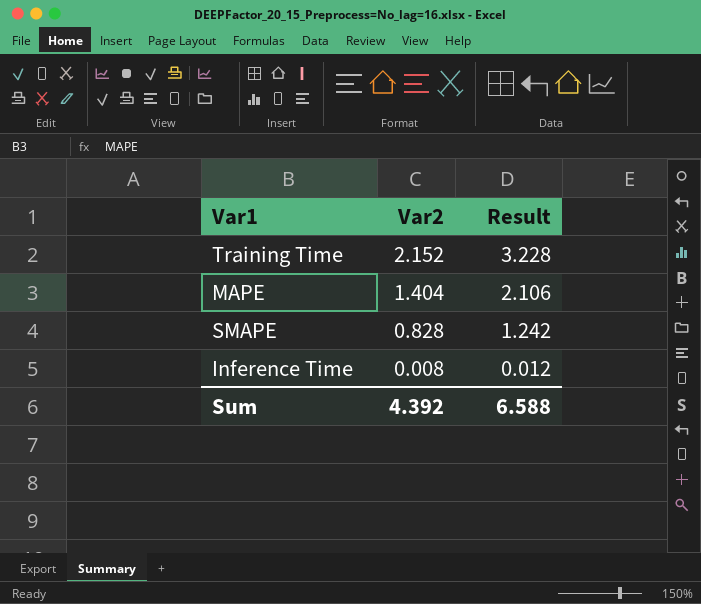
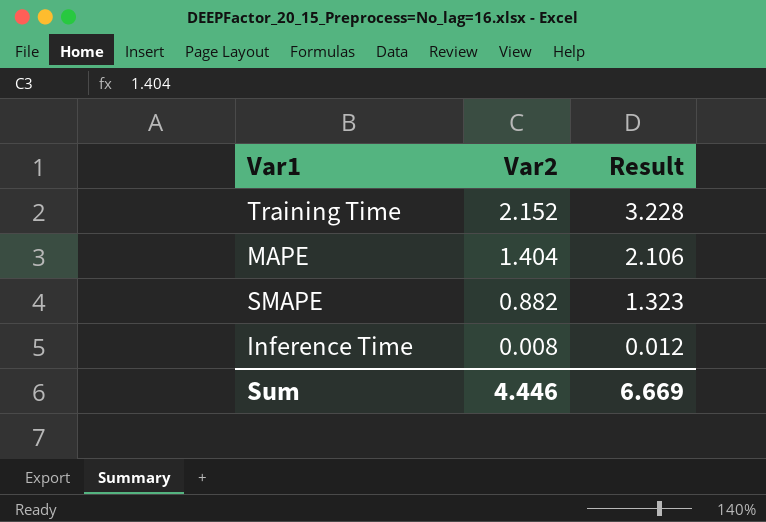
SMAPE | Var2: 0.828 -> 0.882
SMAPE | Result: 1.242 -> 1.323
Sum | Var2: 4.392 -> 4.446
Sum | Result: 6.588 -> 6.669

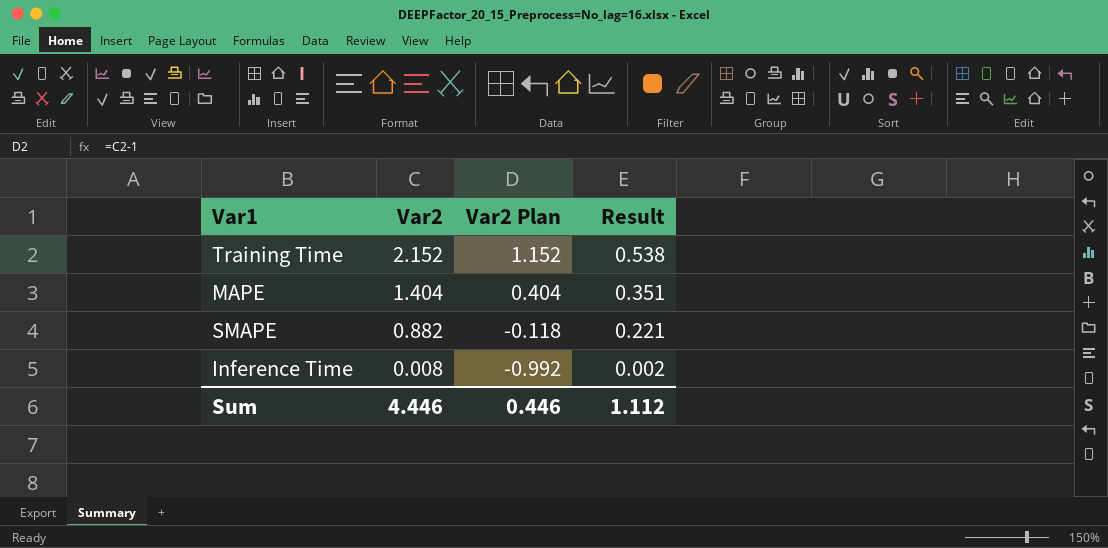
column Var2 Plan | formula: none -> [Var2] - 1
column Result | formula: [Var2] * 1.5 -> [Var2] * 0.25
Sum | Result: 6.669 -> 1.112

